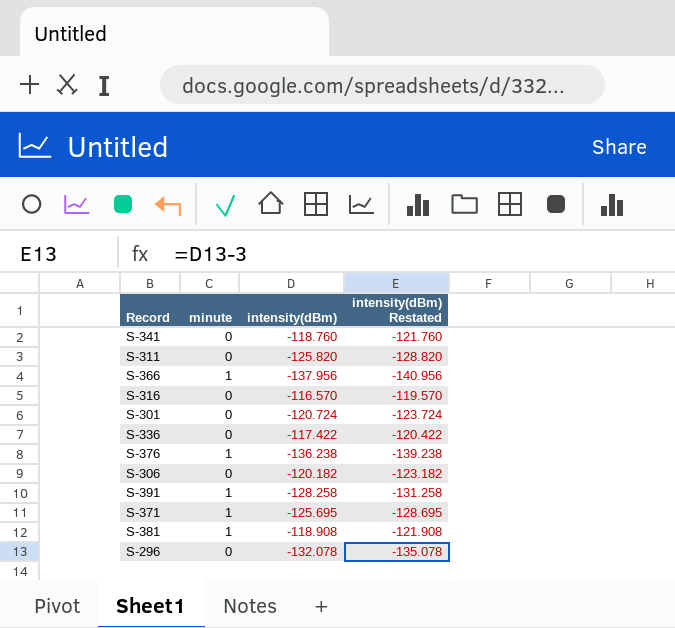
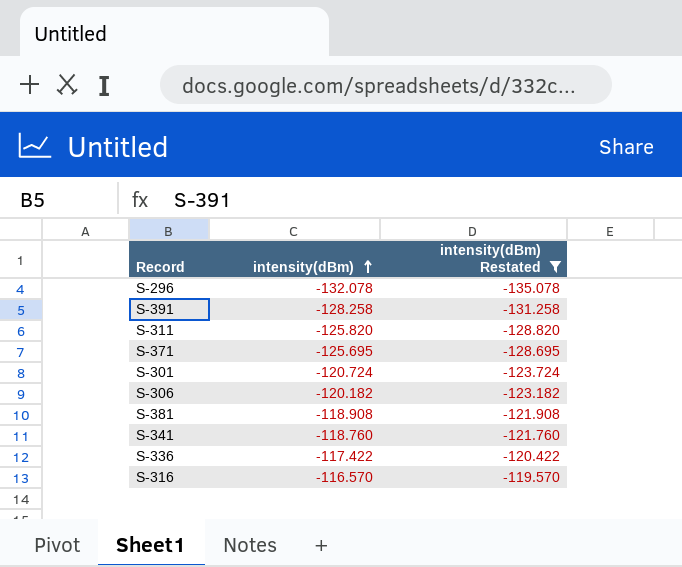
filter: none -> intensity(dBm) Restated >= -135.078
row order: none -> intensity(dBm) ascending
column minute | position: 2 -> none

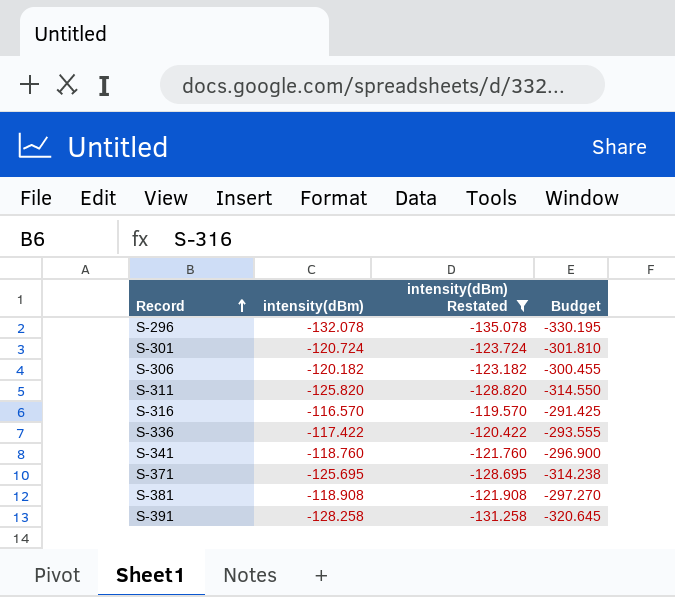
row order: intensity(dBm) ascending -> Record ascending
column Budget | formula: none -> [intensity(dBm)] * 2.5

